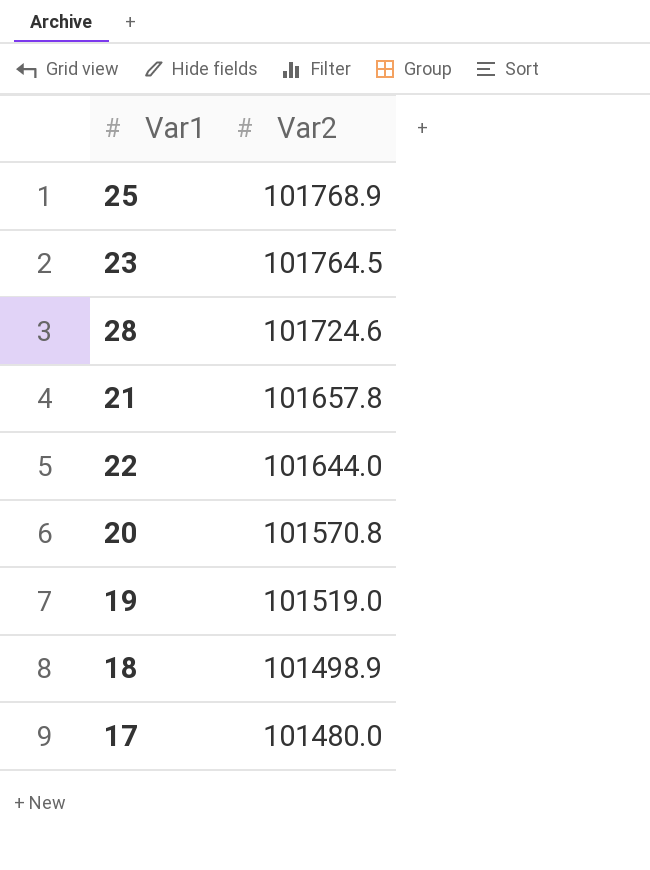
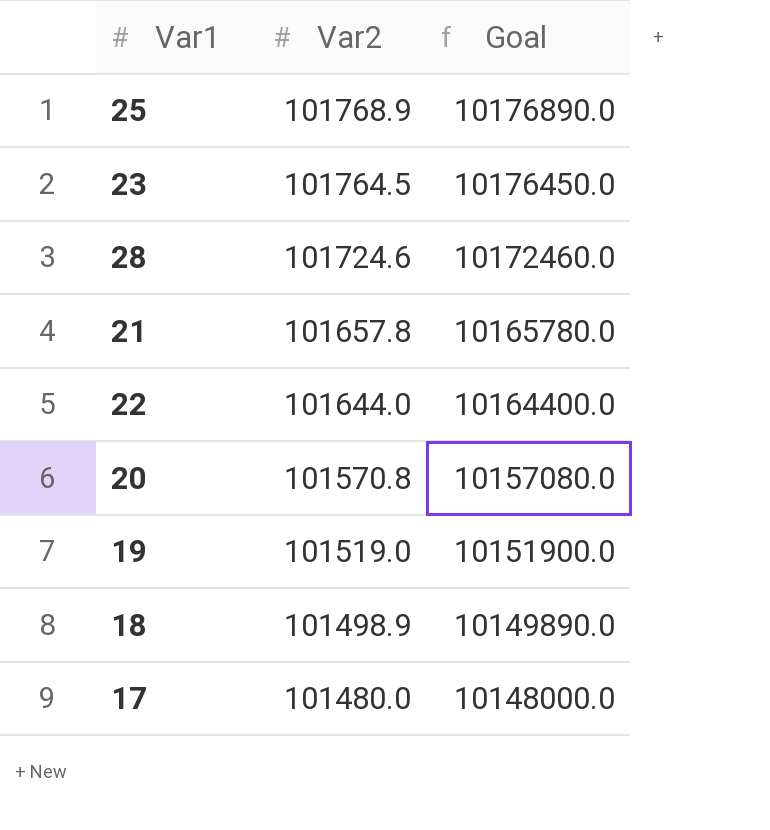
column Goal | formula: none -> [Var2] * 100

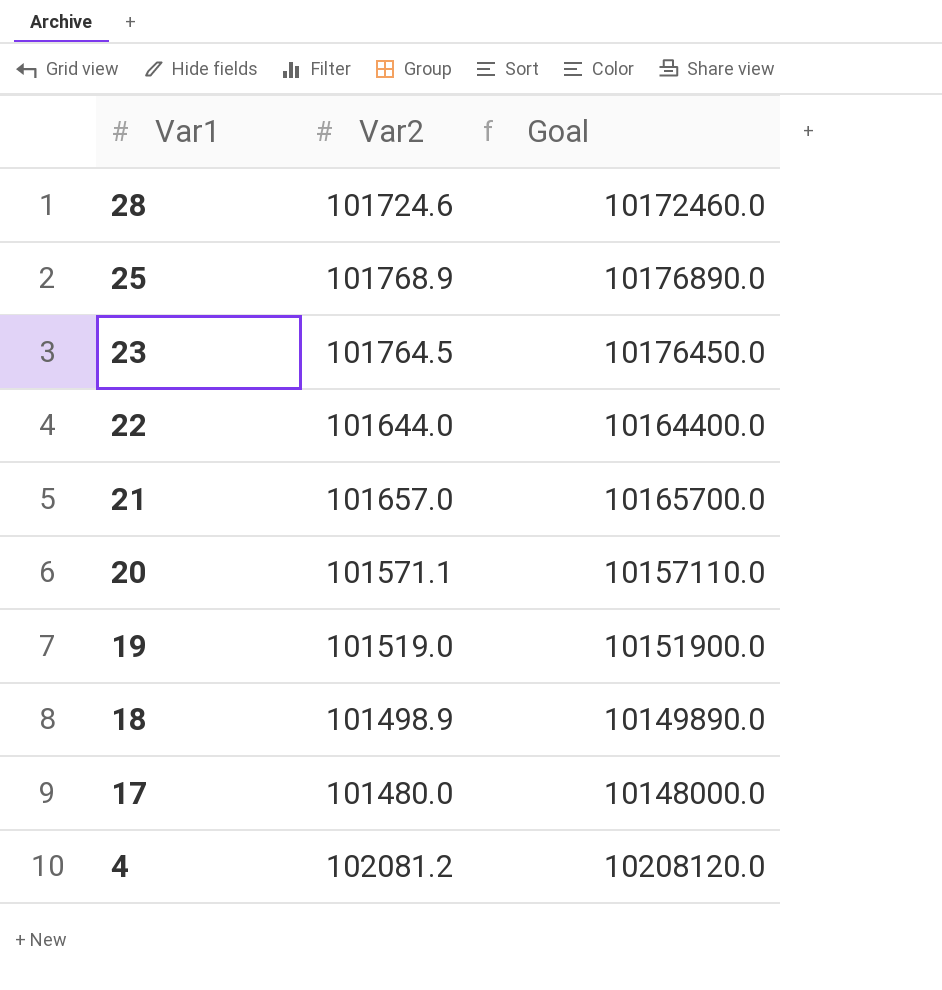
row order: Var2 descending -> Var1 descending
21 | Var2: 101657.8 -> 101657.0
21 | Goal: 10165780.0 -> 10165700.0
20 | Var2: 101570.8 -> 101571.1
20 | Goal: 10157080.0 -> 10157110.0
row 4: none -> 102081.2 | 10208120.0

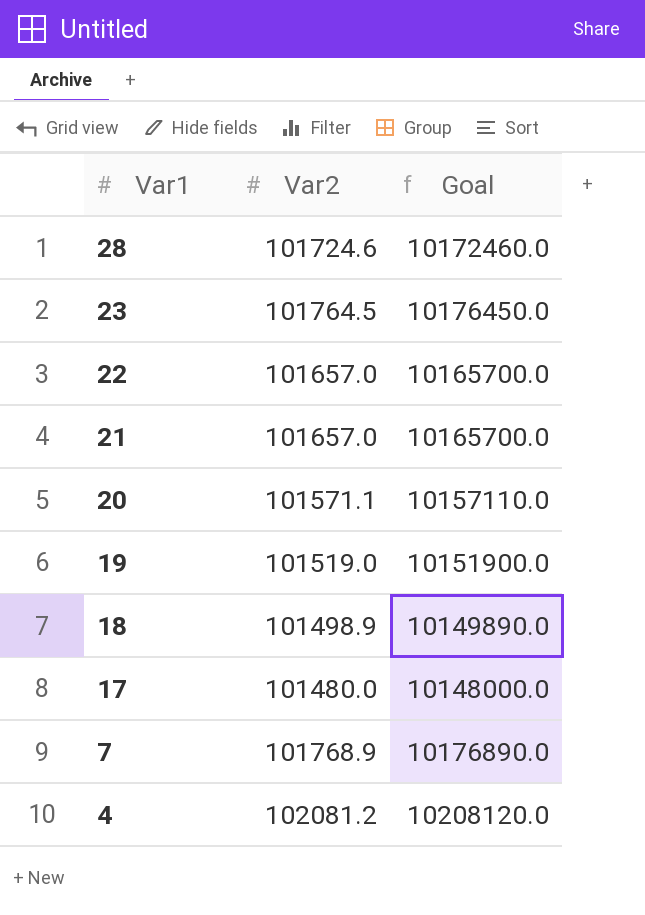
row 25: 101768.9 | 10176890.0 -> none
22 | Var2: 101644.0 -> 101657.0
22 | Goal: 10164400.0 -> 10165700.0
row 7: none -> 101768.9 | 10176890.0

